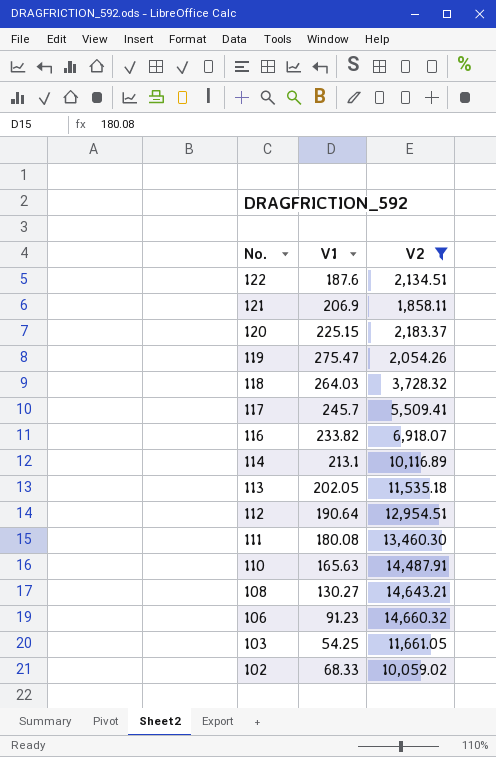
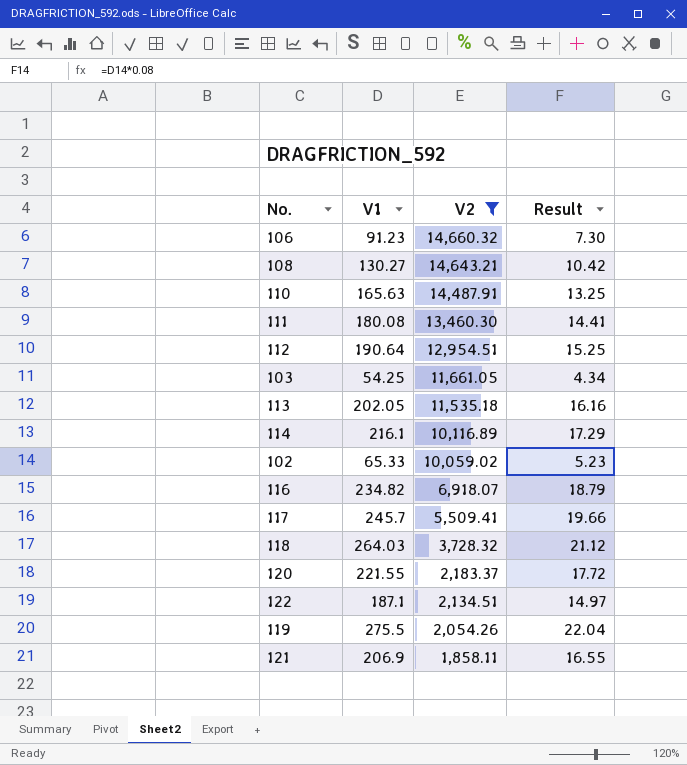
row order: No. descending -> V2 descending
column Result | formula: none -> [V1] * 0.08
114 | V1: 213.1 -> 216.1
102 | V1: 68.33 -> 65.33
116 | V1: 233.82 -> 234.82
120 | V1: 225.15 -> 221.55
122 | V1: 187.6 -> 187.1
119 | V1: 275.47 -> 275.5

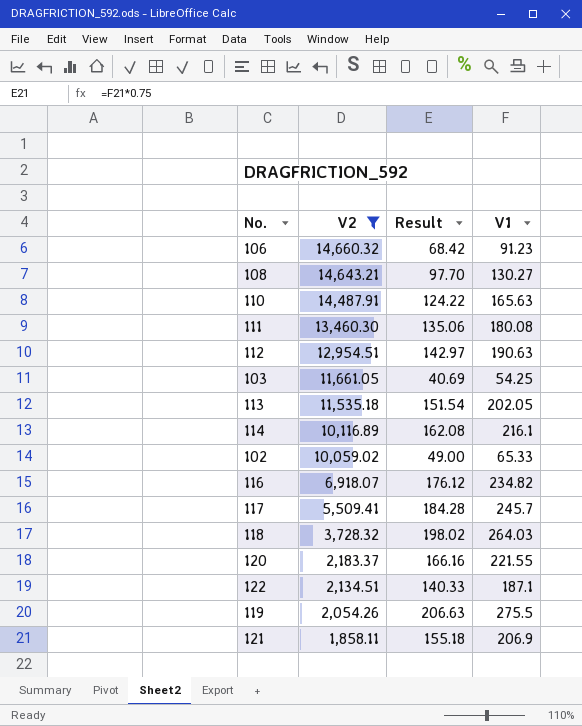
column Result | formula: [V1] * 0.08 -> [V1] * 0.75
column V1 | position: 2 -> 4
112 | V1: 190.64 -> 190.63

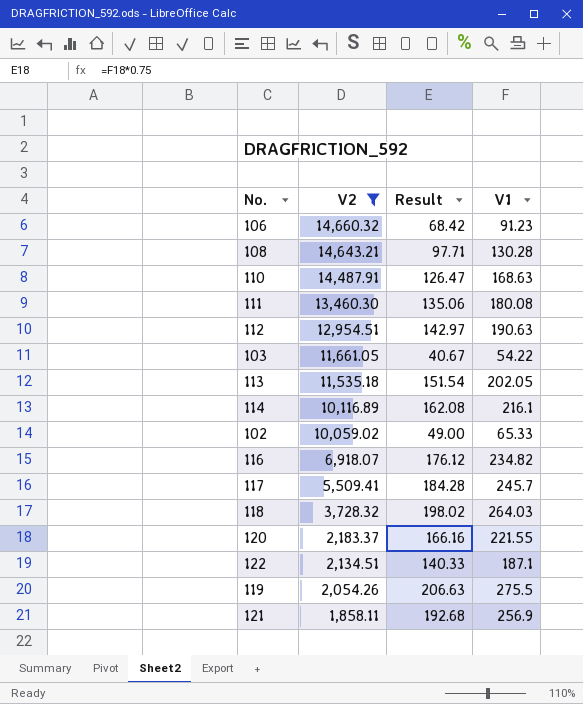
108 | Result: 97.70 -> 97.71
108 | V1: 130.27 -> 130.28
110 | Result: 124.22 -> 126.47
110 | V1: 165.63 -> 168.63
103 | Result: 40.69 -> 40.67
103 | V1: 54.25 -> 54.22
121 | Result: 155.18 -> 192.68
121 | V1: 206.9 -> 256.9

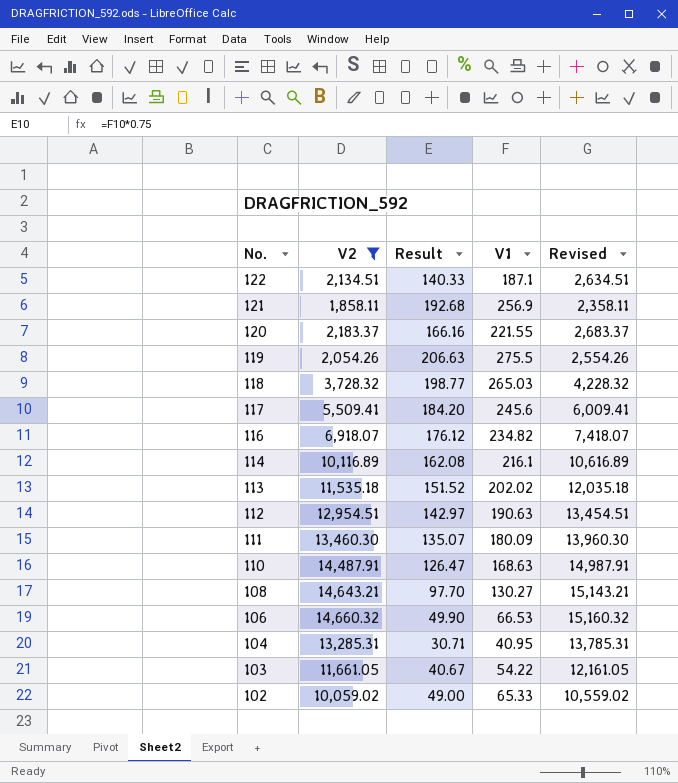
row order: V2 descending -> No. descending
column Revised | formula: none -> [V2] + 500
118 | Result: 198.02 -> 198.77
118 | V1: 264.03 -> 265.03
117 | Result: 184.28 -> 184.20
117 | V1: 245.7 -> 245.6
113 | Result: 151.54 -> 151.52
113 | V1: 202.05 -> 202.02
111 | Result: 135.06 -> 135.07
111 | V1: 180.08 -> 180.09
108 | Result: 97.71 -> 97.70
108 | V1: 130.28 -> 130.27
106 | Result: 68.42 -> 49.90
106 | V1: 91.23 -> 66.53
row 104: none -> 13,285.31 | 30.71 | 40.95 | 13,785.31

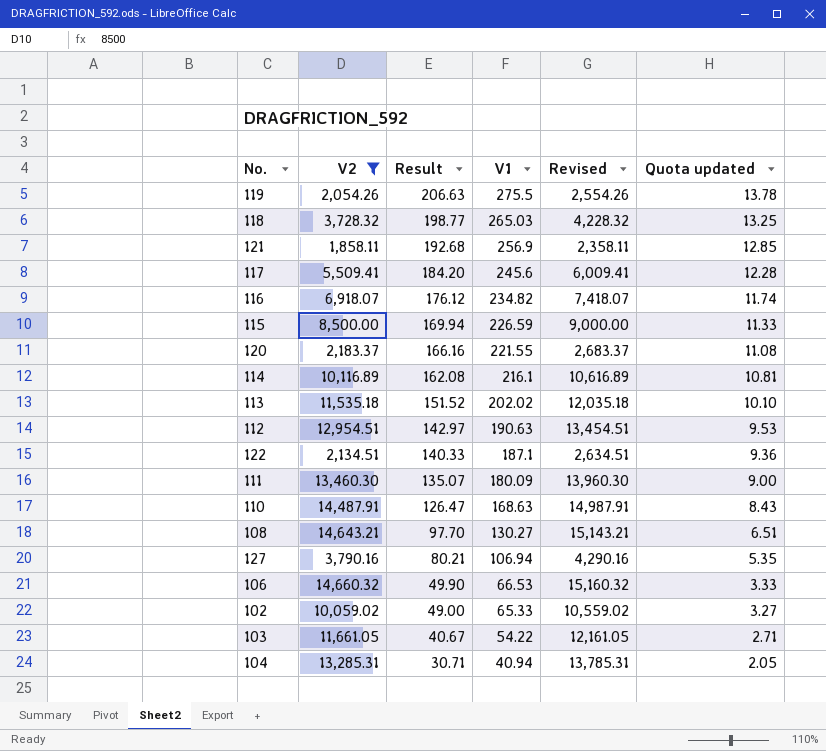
row order: No. descending -> Result descending
column Quota updated | formula: none -> [V1] * 0.05
row 115: none -> 8,500.00 | 169.94 | 226.59 | 9,000.00 | 11.33
row 127: none -> 3,790.16 | 80.21 | 106.94 | 4,290.16 | 5.35
104 | V1: 40.95 -> 40.94

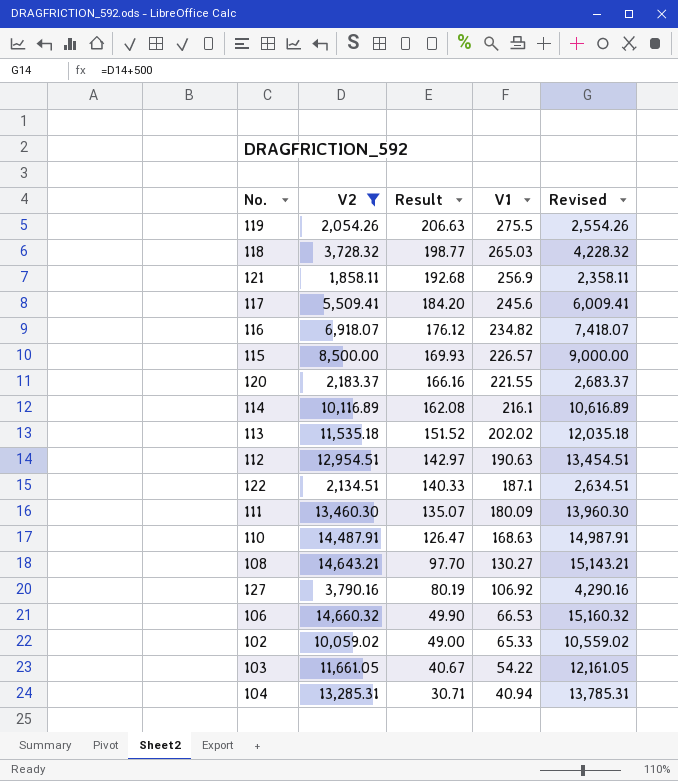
column Quota updated | formula: [V1] * 0.05 -> none
115 | Result: 169.94 -> 169.93
115 | V1: 226.59 -> 226.57
127 | Result: 80.21 -> 80.19
127 | V1: 106.94 -> 106.92

